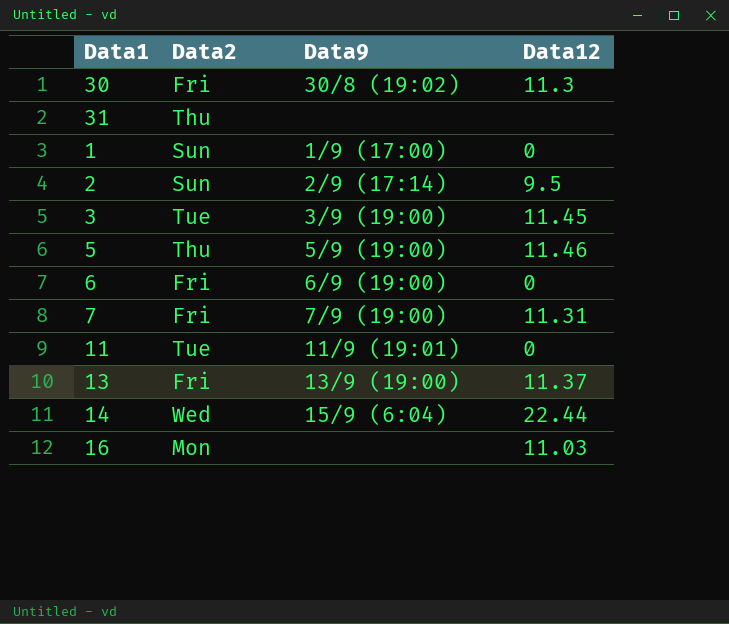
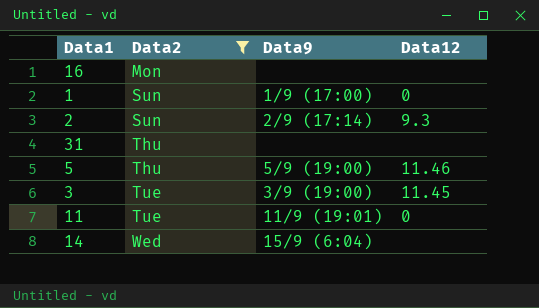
filter: none -> Data2 != Fri
row order: none -> Data2 ascending
16 | Data12: 11.03 -> none
2 | Data12: 9.5 -> 9.3
14 | Data12: 22.44 -> none

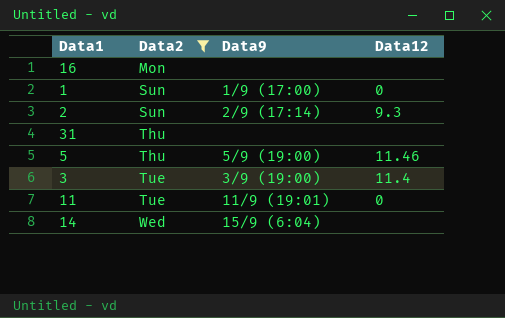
3 | Data12: 11.45 -> 11.4

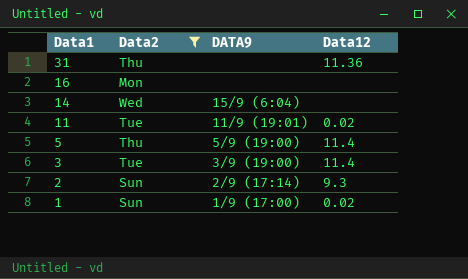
row order: Data2 ascending -> Data1 descending
column name: Data9 -> DATA9
31 | Data12: none -> 11.36
11 | Data12: 0 -> 0.02
5 | Data12: 11.46 -> 11.4
1 | Data12: 0 -> 0.02

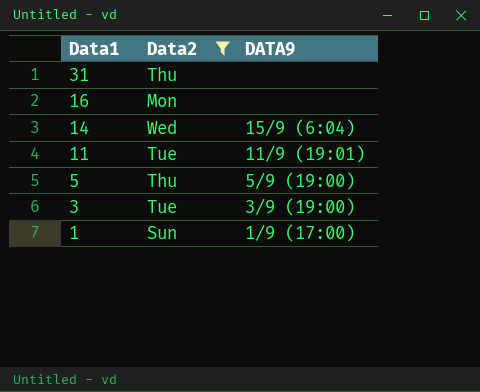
column Data12 | position: 4 -> none
row 2: Sun | 2/9 (17:14) | 9.3 -> none

